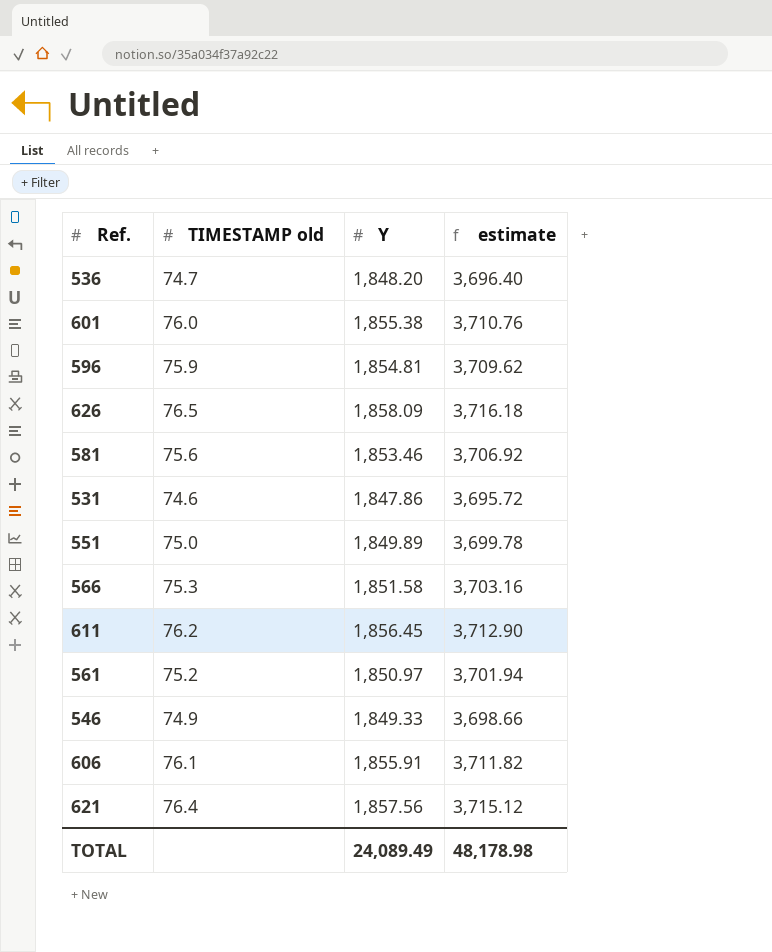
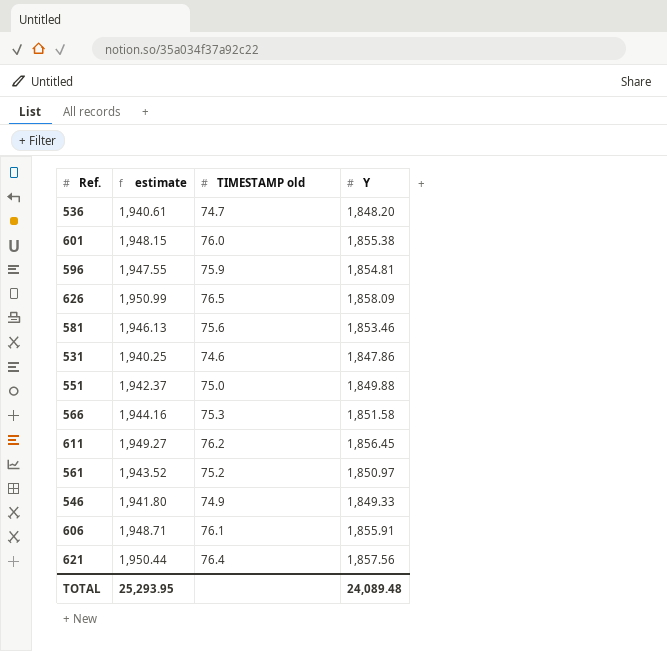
column estimate | formula: [Y] * 2 -> [Y] * 1.05
column estimate | position: 4 -> 2
551 | Y: 1,849.89 -> 1,849.88
TOTAL | estimate: 48,178.98 -> 25,293.95
TOTAL | Y: 24,089.49 -> 24,089.48

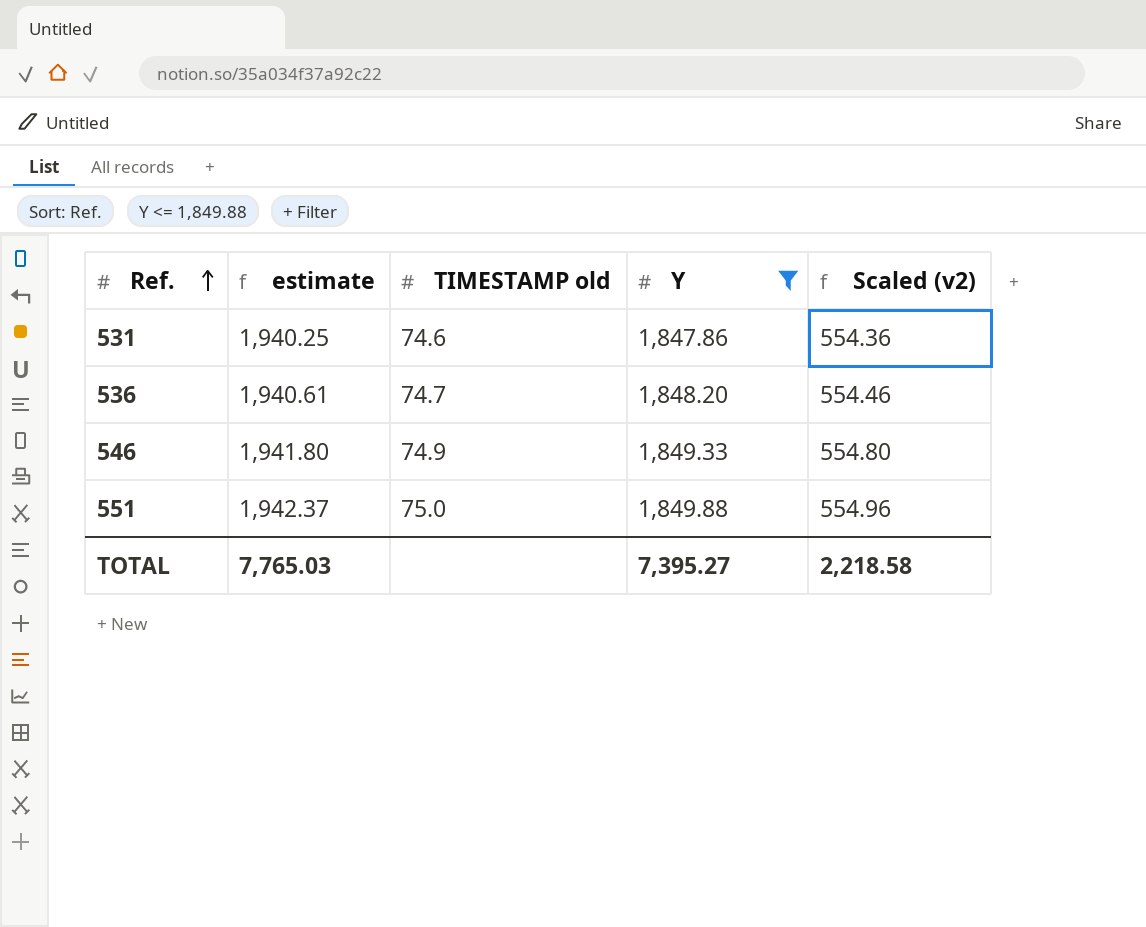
filter: none -> Y <= 1,849.88
row order: none -> Ref. ascending
column Scaled (v2) | formula: none -> [Y] * 0.3
TOTAL | estimate: 25,293.95 -> 7,765.03
TOTAL | Y: 24,089.48 -> 7,395.27

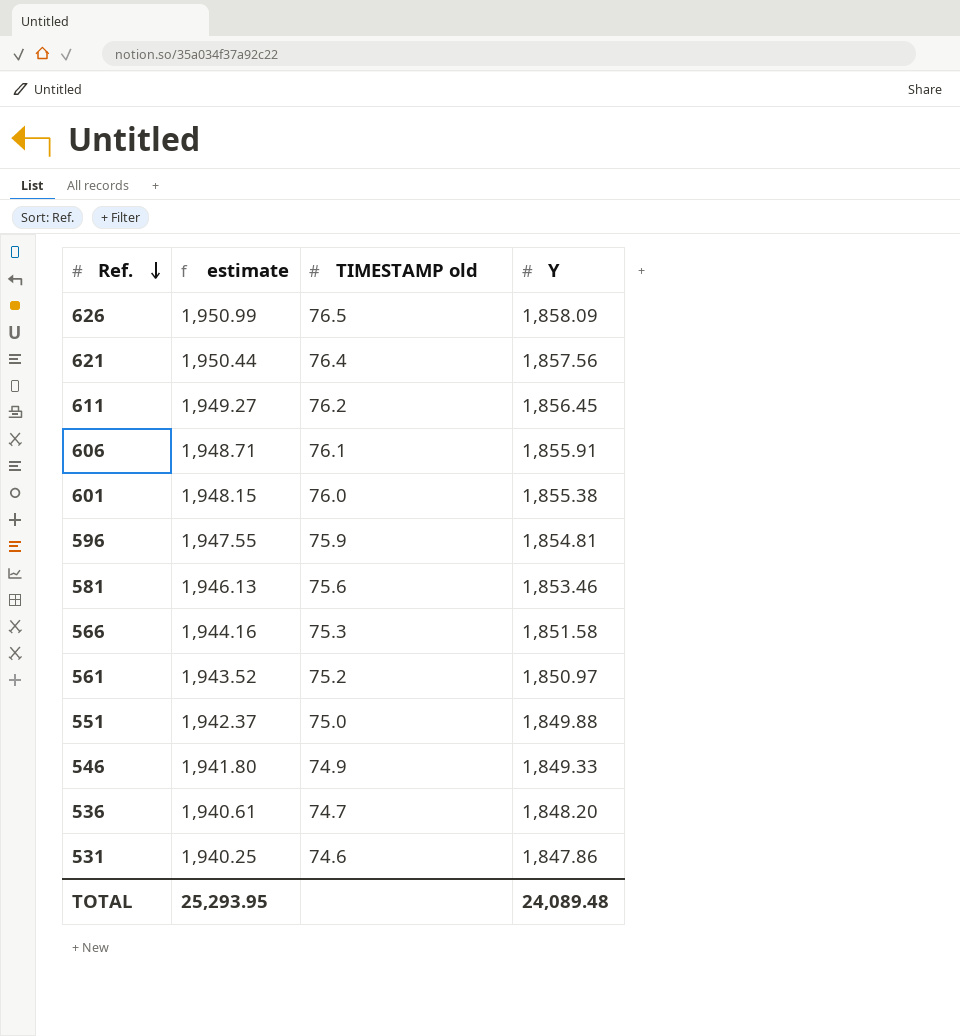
filter: Y <= 1,849.88 -> none
row order: Ref. ascending -> Ref. descending
column Scaled (v2) | formula: [Y] * 0.3 -> none
TOTAL | estimate: 7,765.03 -> 25,293.95
TOTAL | Y: 7,395.27 -> 24,089.48

